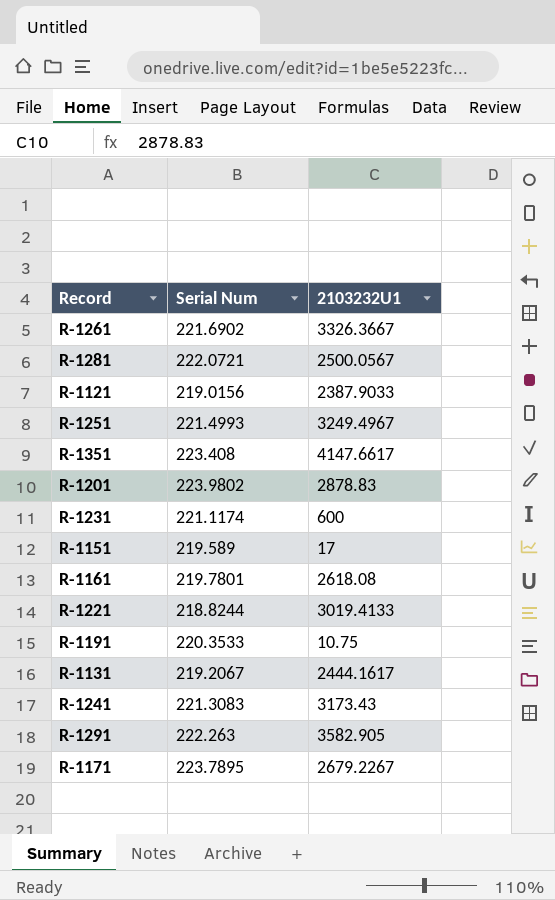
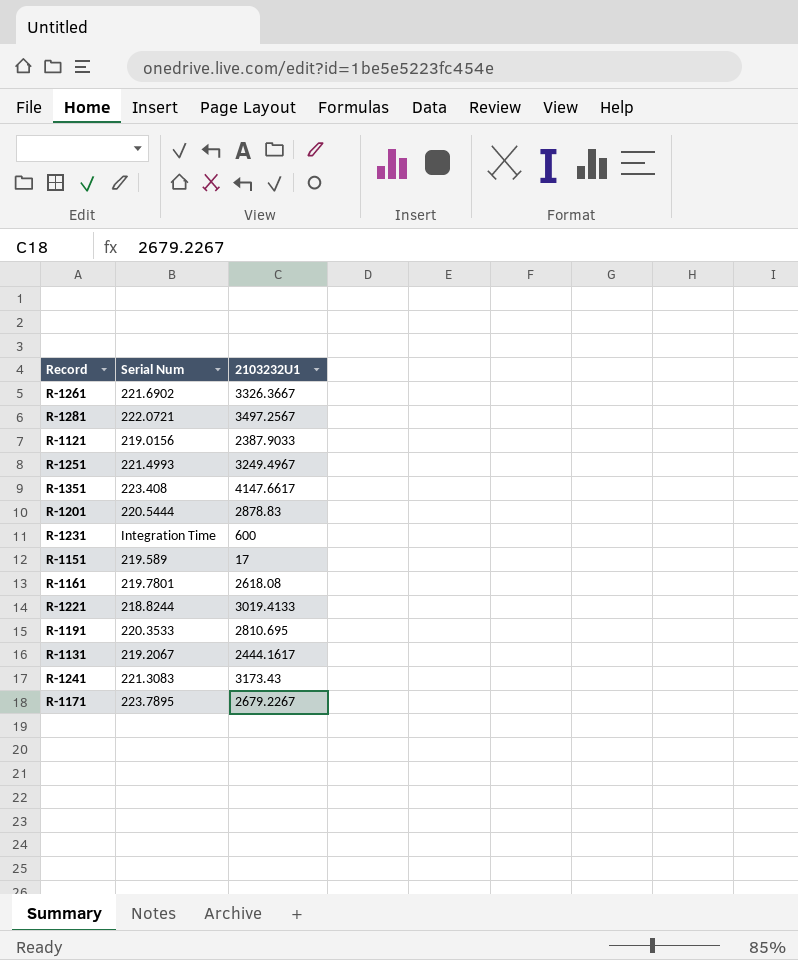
row R-1291: 222.263 | 3582.905 -> none
R-1281 | 2103232U1: 2500.0567 -> 3497.2567
R-1201 | Serial Num: 223.9802 -> 220.5444
R-1231 | Serial Num: 221.1174 -> Integration Time
R-1191 | 2103232U1: 10.75 -> 2810.695

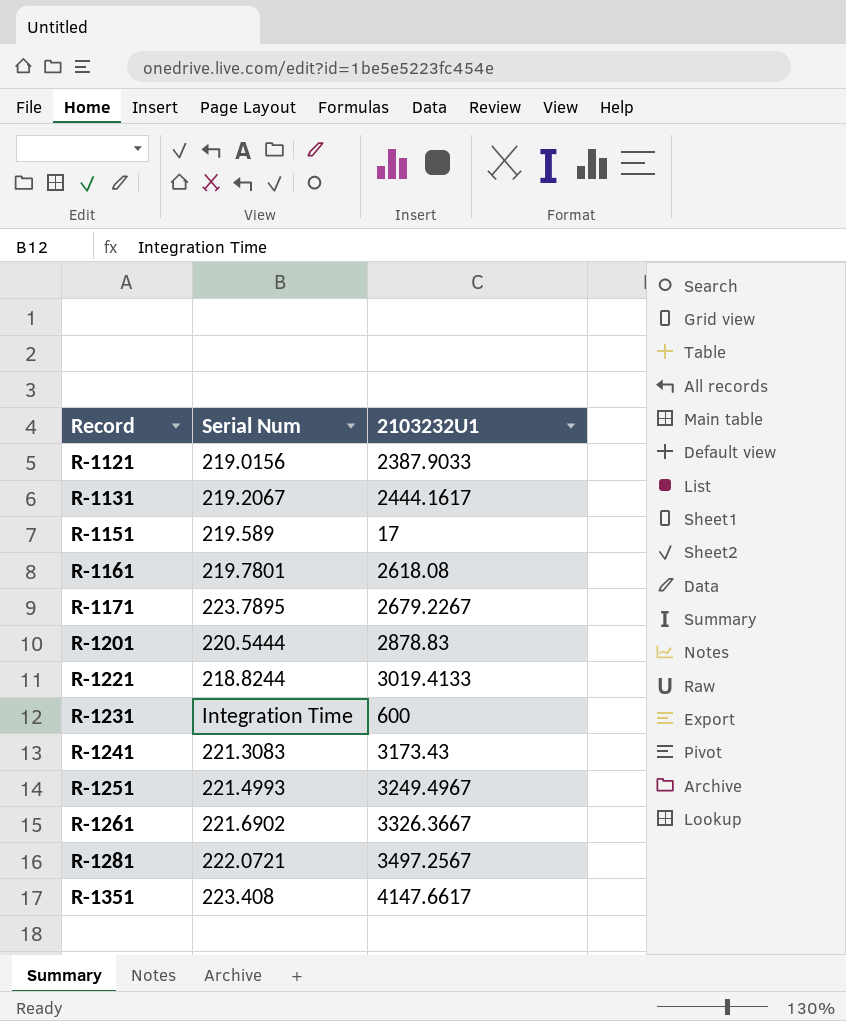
row order: none -> Record ascending
row R-1191: 220.3533 | 2810.695 -> none

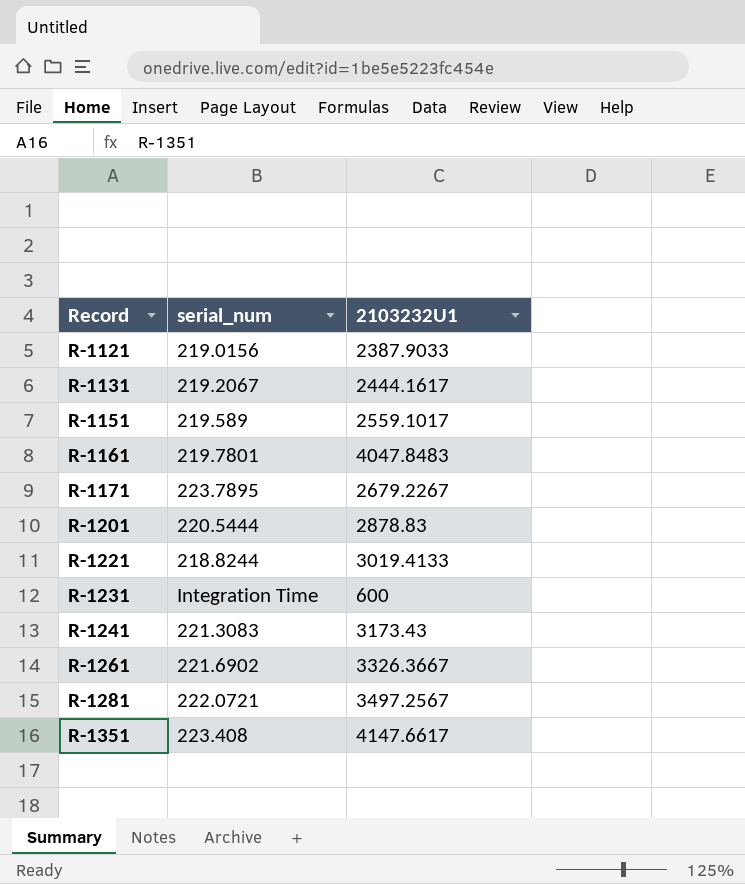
column name: Serial Num -> serial_num
row R-1251: 221.4993 | 3249.4967 -> none
R-1151 | 2103232U1: 17 -> 2559.1017
R-1161 | 2103232U1: 2618.08 -> 4047.8483

